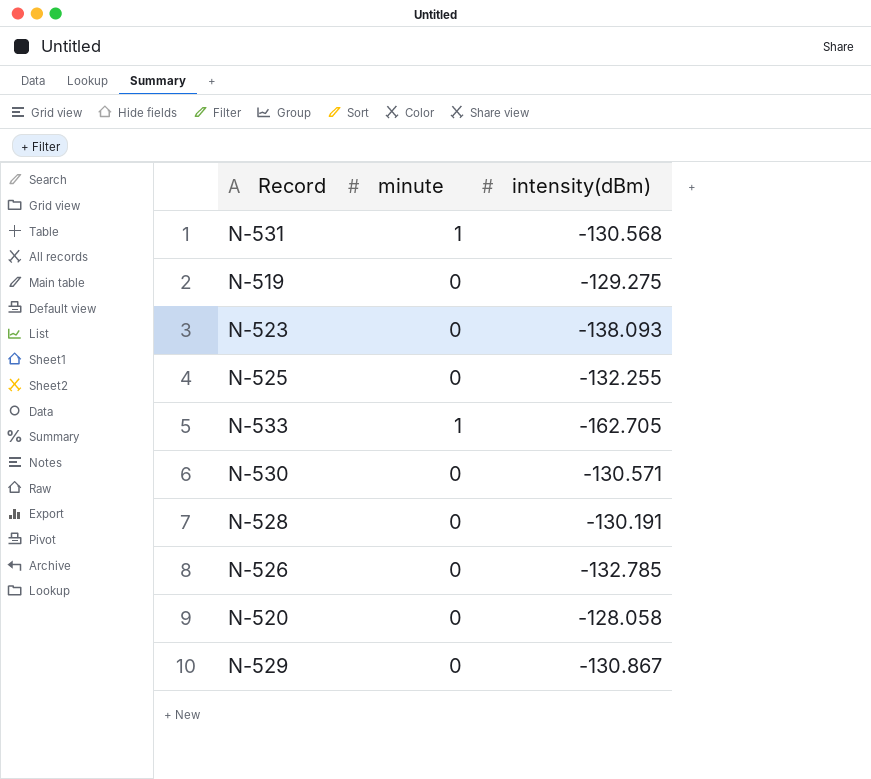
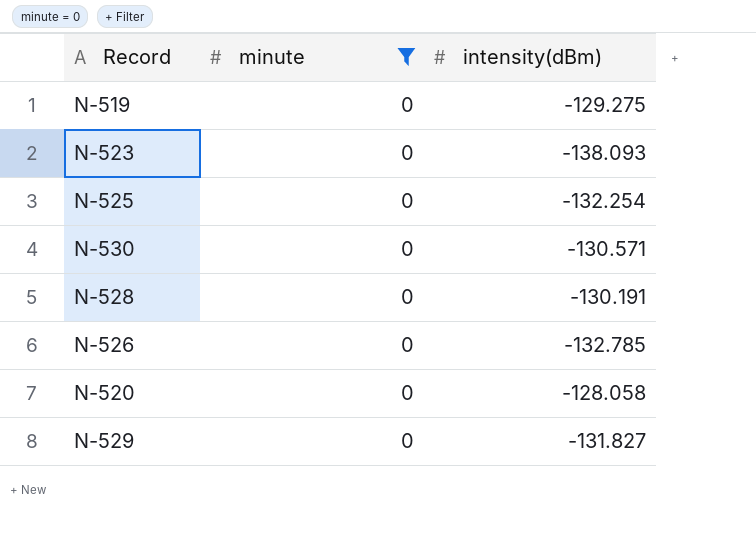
filter: none -> minute = 0
N-525 | intensity(dBm): -132.255 -> -132.254
N-529 | intensity(dBm): -130.867 -> -131.827

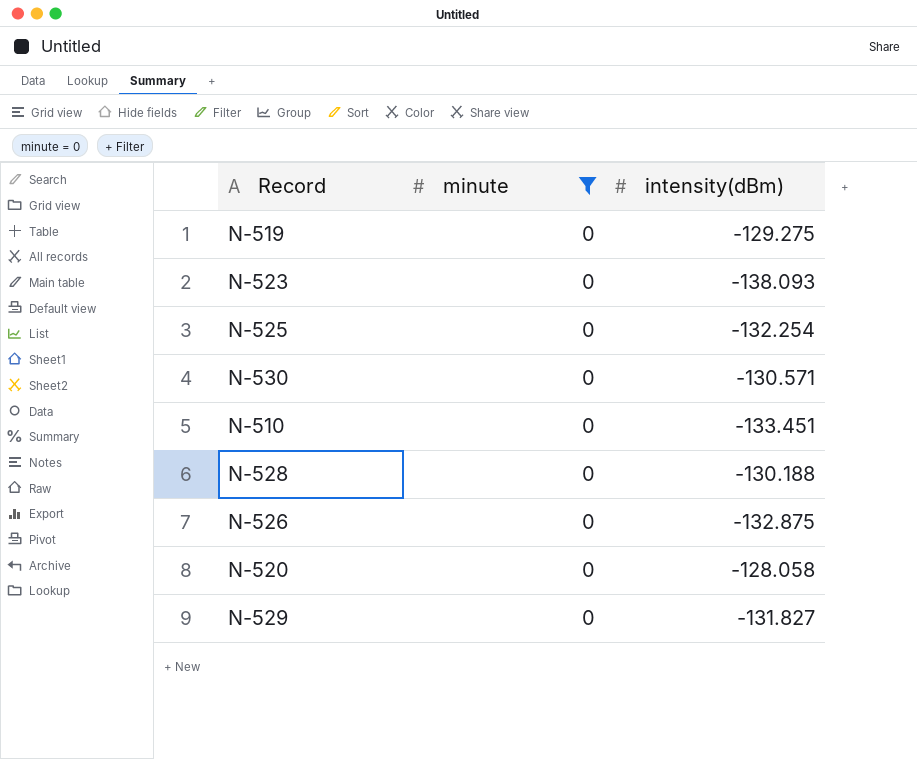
row N-510: none -> 0 | -133.451
N-528 | intensity(dBm): -130.191 -> -130.188
N-526 | intensity(dBm): -132.785 -> -132.875

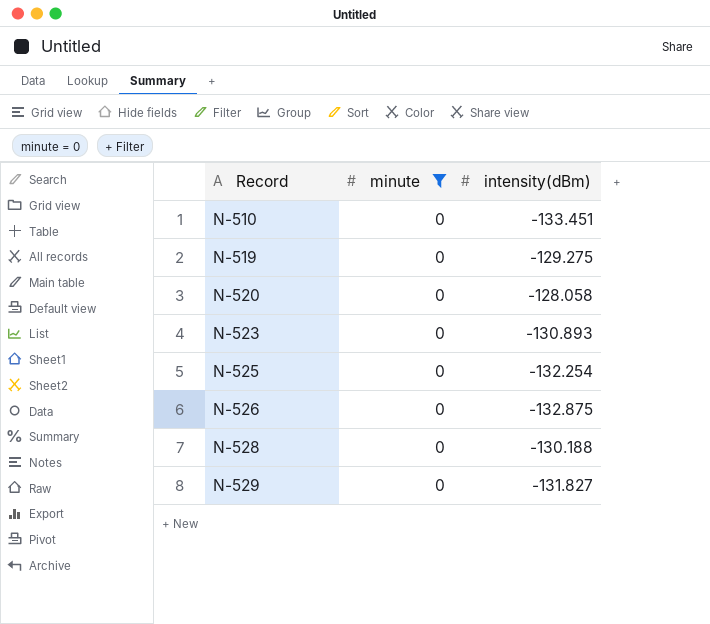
row order: none -> Record ascending
row N-530: 0 | -130.571 -> none
N-523 | intensity(dBm): -138.093 -> -130.893

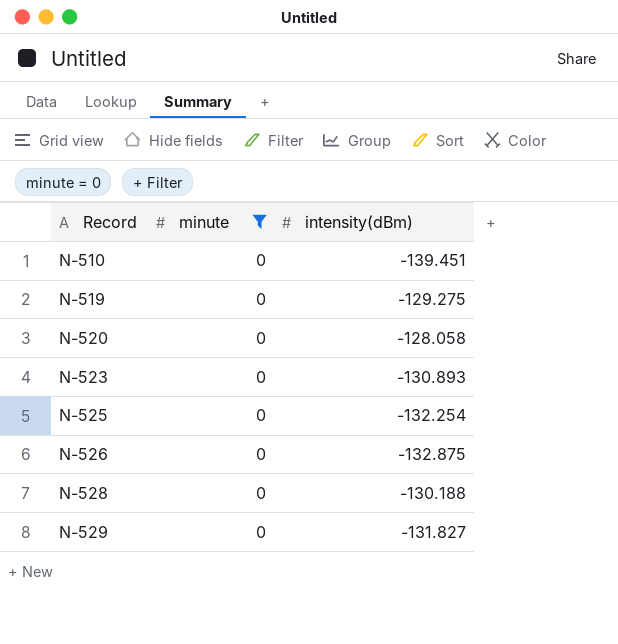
N-510 | intensity(dBm): -133.451 -> -139.451

